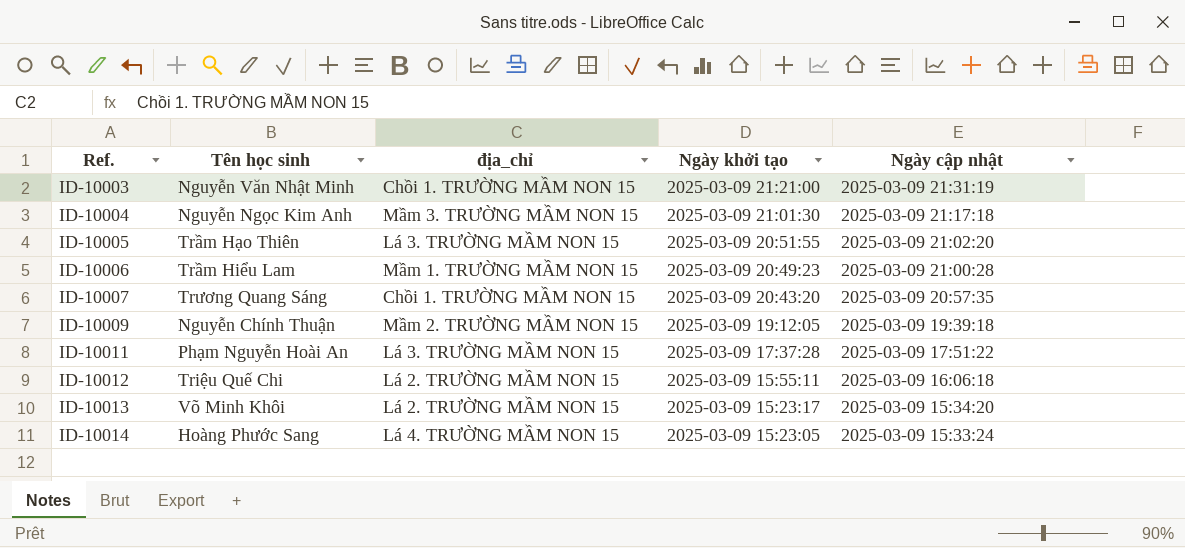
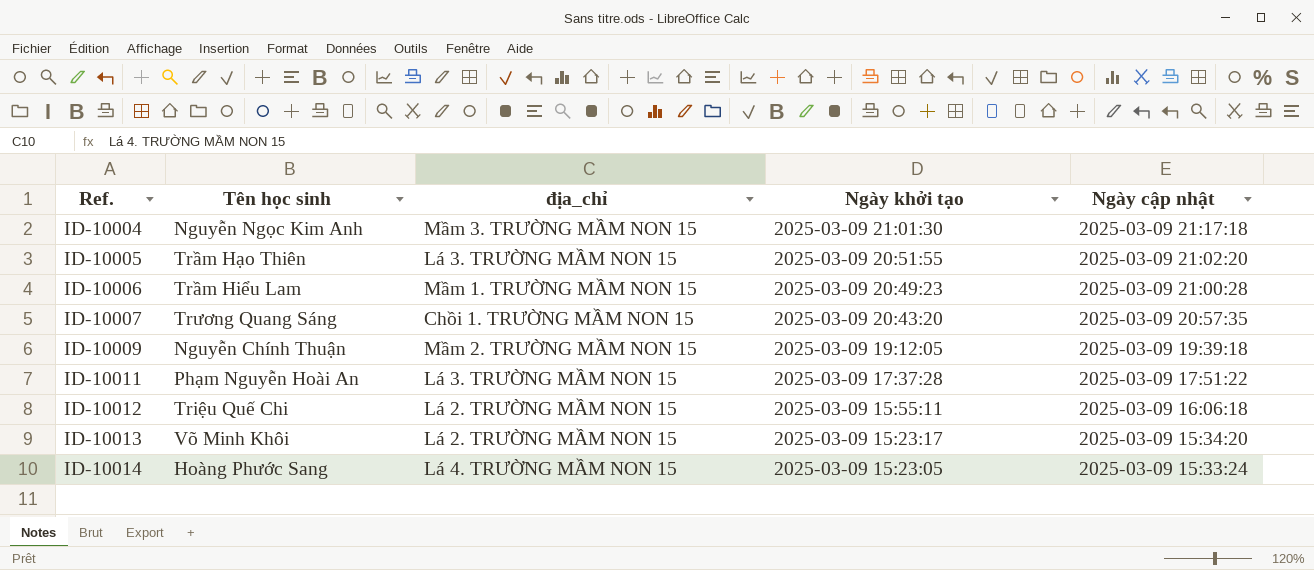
row ID-10003: Nguyễn Văn Nhật Minh | Chồi 1. TRƯỜNG MẦM NON 15 | 2025-03-09 21:21:00 | 2025-03-09 21:31:19 -> none

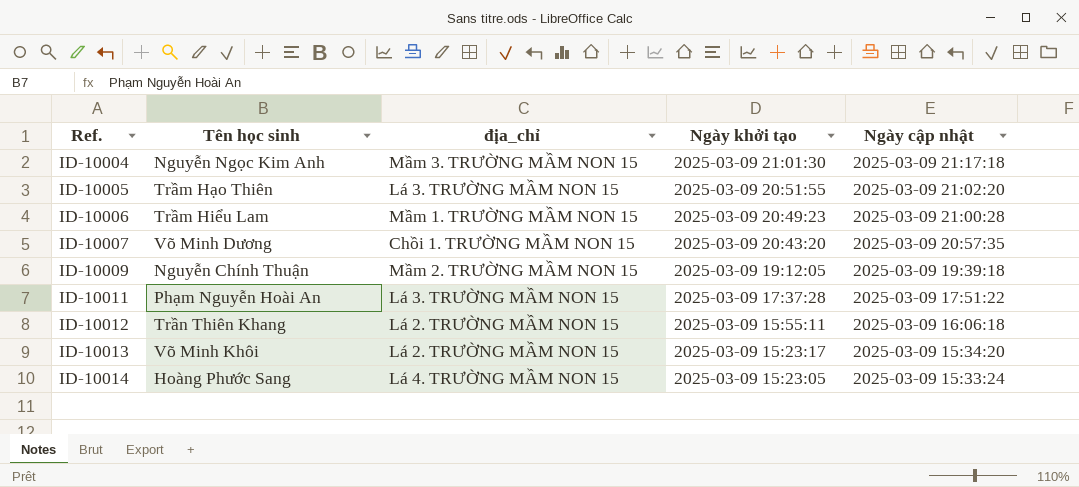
ID-10007 | Tên học sinh: Trương Quang Sáng -> Võ Minh Dương
ID-10012 | Tên học sinh: Triệu Quế Chi -> Trần Thiên Khang

